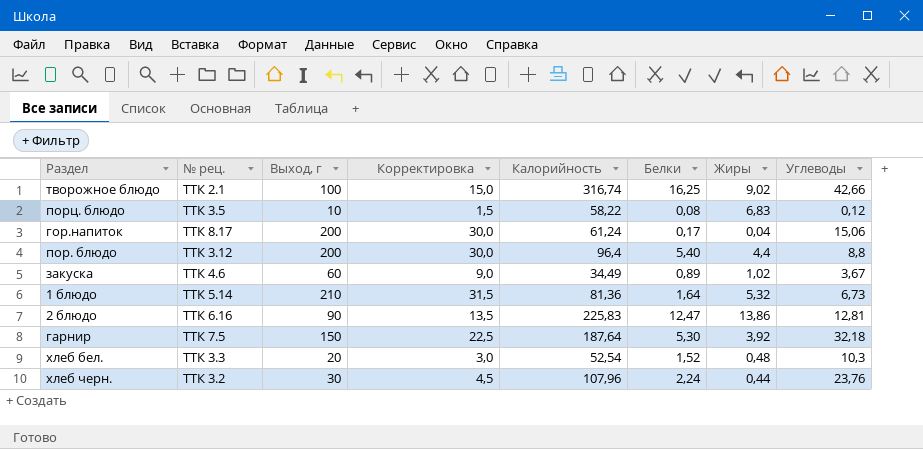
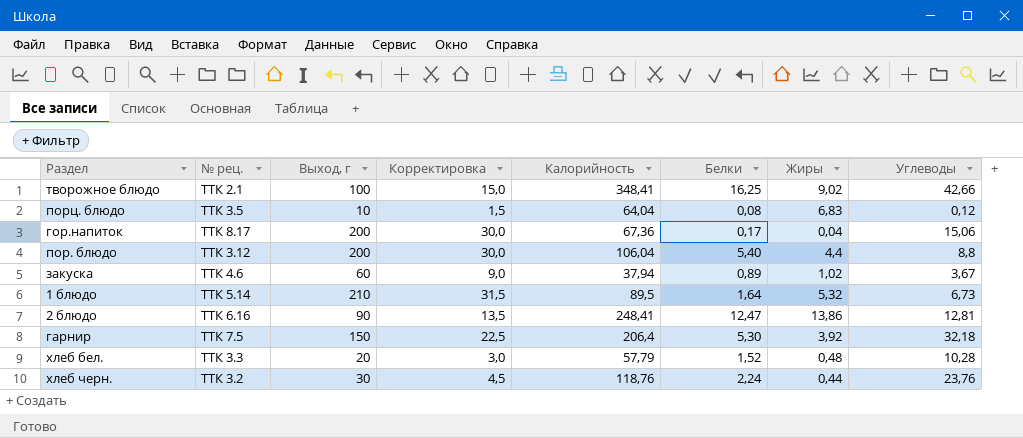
творожное блюдо | Калорийность: 316,74 -> 348,41
порц. блюдо | Калорийность: 58,22 -> 64,04
гор.напиток | Калорийность: 61,24 -> 67,36
пор. блюдо | Калорийность: 96,4 -> 106,04
закуска | Калорийность: 34,49 -> 37,94
1 блюдо | Калорийность: 81,36 -> 89,5
2 блюдо | Калорийность: 225,83 -> 248,41
гарнир | Калорийность: 187,64 -> 206,4
хлеб бел. | Калорийность: 52,54 -> 57,79
хлеб бел. | Углеводы: 10,3 -> 10,28
хлеб черн. | Калорийность: 107,96 -> 118,76

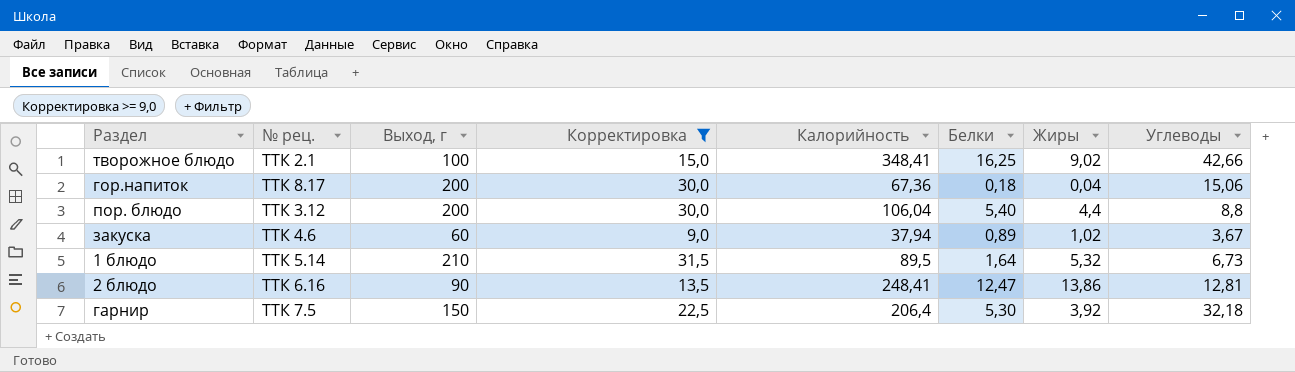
filter: none -> Корректировка >= 9,0
гор.напиток | Белки: 0,17 -> 0,18

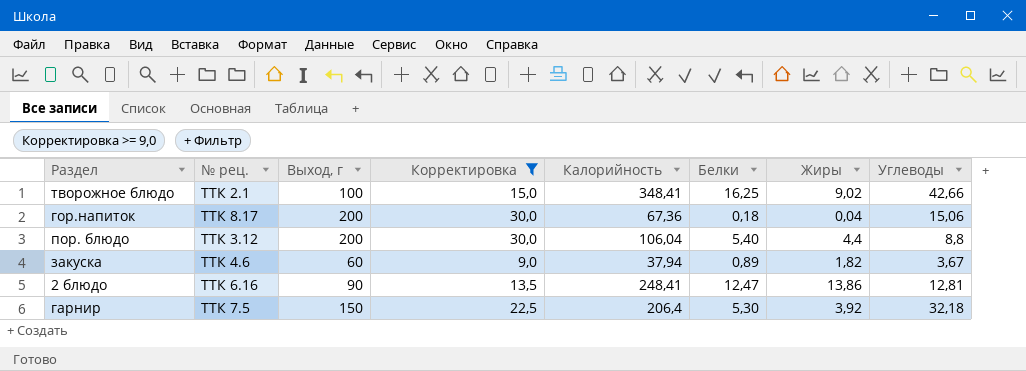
row 1 блюдо: ТТК 5.14 | 210 | 31,5 | 89,5 | 1,64 | 5,32 | 6,73 -> none
закуска | Жиры: 1,02 -> 1,82

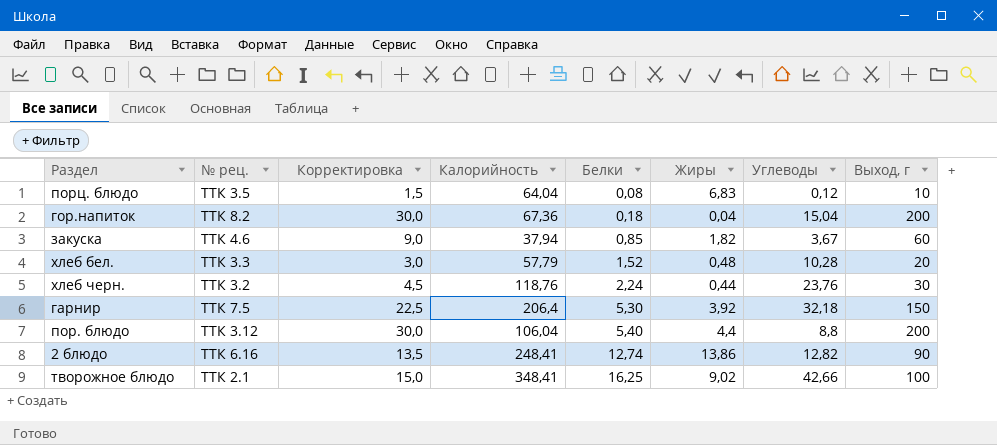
filter: Корректировка >= 9,0 -> none
row order: none -> Белки ascending
column Выход, г | position: 3 -> 8
гор.напиток | № рец.: ТТК 8.17 -> ТТК 8.2
гор.напиток | Углеводы: 15,06 -> 15,04
закуска | Белки: 0,89 -> 0,85
2 блюдо | Белки: 12,47 -> 12,74
2 блюдо | Углеводы: 12,81 -> 12,82

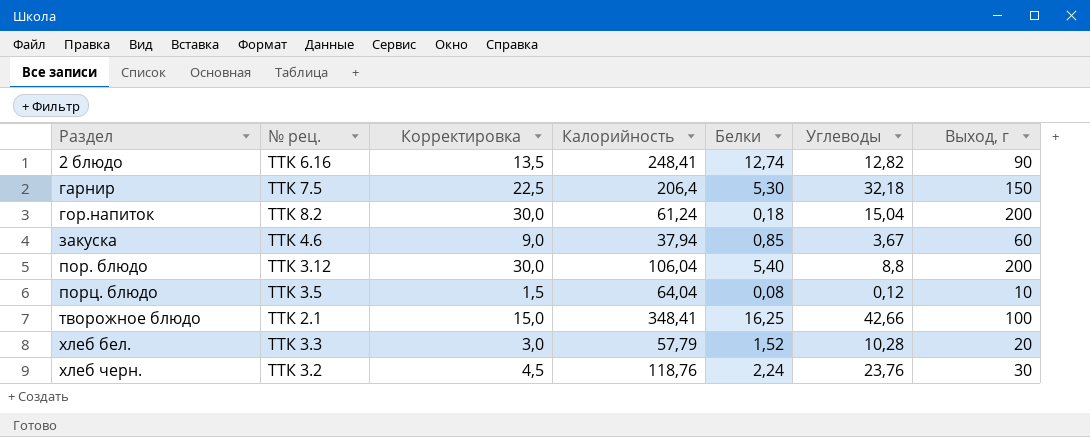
row order: Белки ascending -> Раздел ascending
column Жиры | position: 6 -> none
гор.напиток | Калорийность: 67,36 -> 61,24

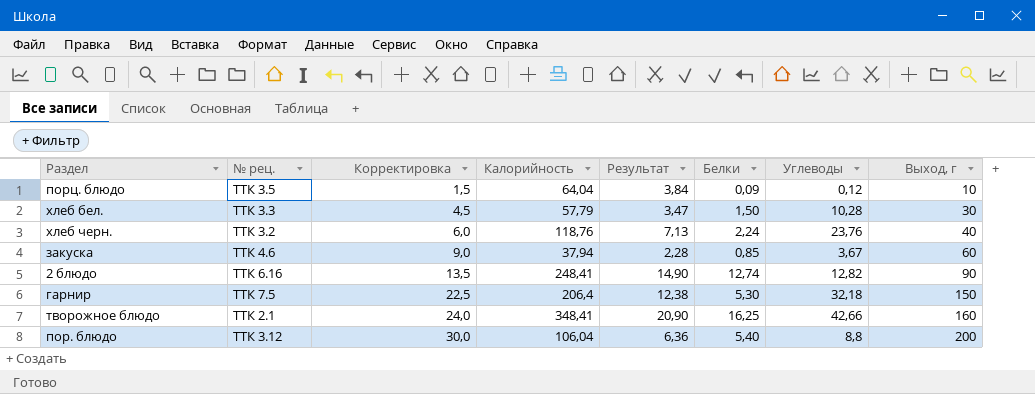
row order: Раздел ascending -> Корректировка ascending
column Результат | formula: none -> [Калорийность] * 0,06
row гор.напиток: ТТК 8.2 | 30,0 | 61,24 | 0,18 | 15,04 | 200 -> none
порц. блюдо | Белки: 0,08 -> 0,09
хлеб бел. | Корректировка: 3,0 -> 4,5
хлеб бел. | Белки: 1,52 -> 1,50
хлеб бел. | Выход, г: 20 -> 30
хлеб черн. | Корректировка: 4,5 -> 6,0
хлеб черн. | Выход, г: 30 -> 40
творожное блюдо | Корректировка: 15,0 -> 24,0
творожное блюдо | Выход, г: 100 -> 160

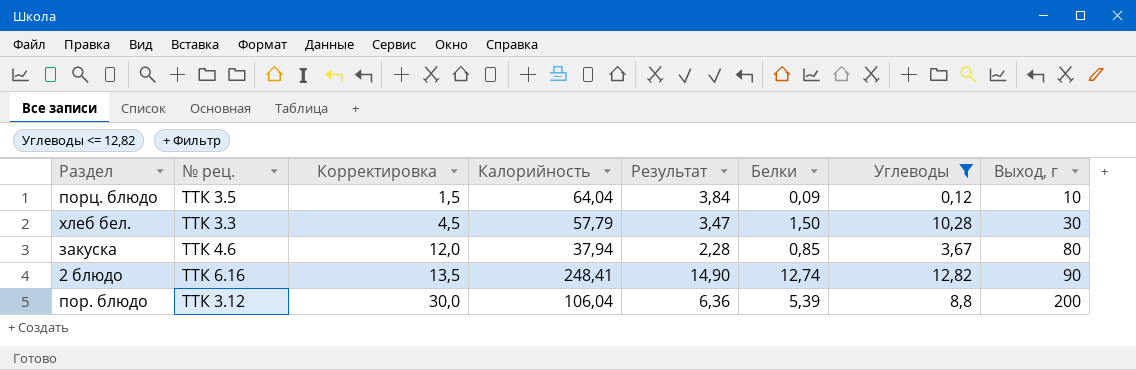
filter: none -> Углеводы <= 12,82
закуска | Корректировка: 9,0 -> 12,0
закуска | Выход, г: 60 -> 80
пор. блюдо | Белки: 5,40 -> 5,39

